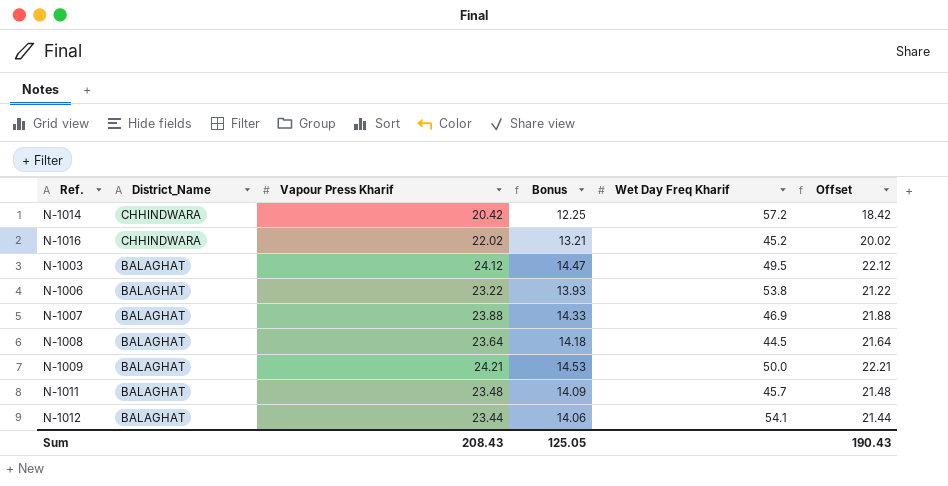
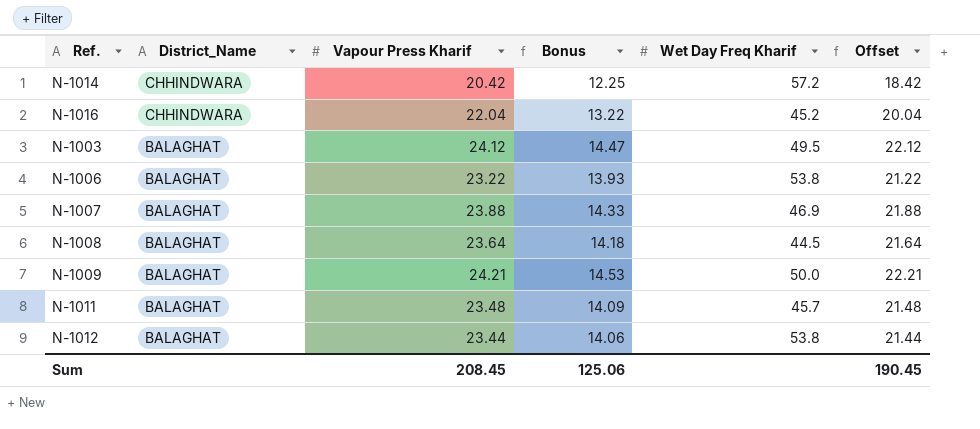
N-1016 | Vapour Press Kharif: 22.02 -> 22.04
N-1016 | Bonus: 13.21 -> 13.22
N-1016 | Offset: 20.02 -> 20.04
N-1012 | Wet Day Freq Kharif: 54.1 -> 53.8
Sum | Vapour Press Kharif: 208.43 -> 208.45
Sum | Bonus: 125.05 -> 125.06
Sum | Offset: 190.43 -> 190.45

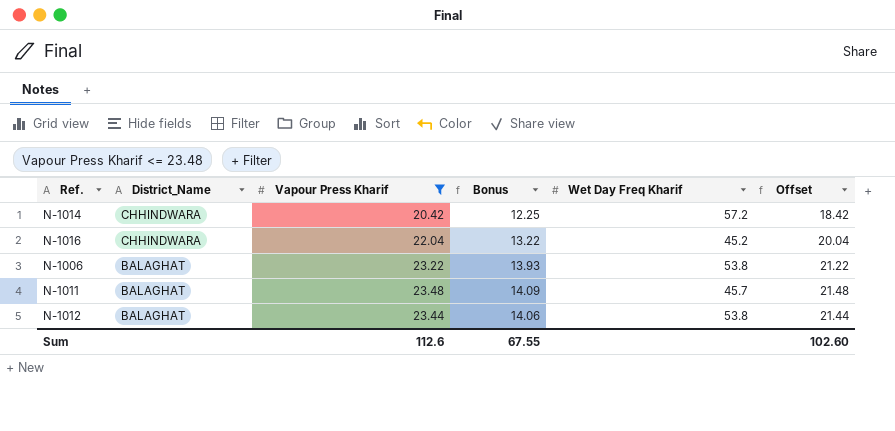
filter: none -> Vapour Press Kharif <= 23.48
Sum | Vapour Press Kharif: 208.45 -> 112.6
Sum | Bonus: 125.06 -> 67.55
Sum | Offset: 190.45 -> 102.60

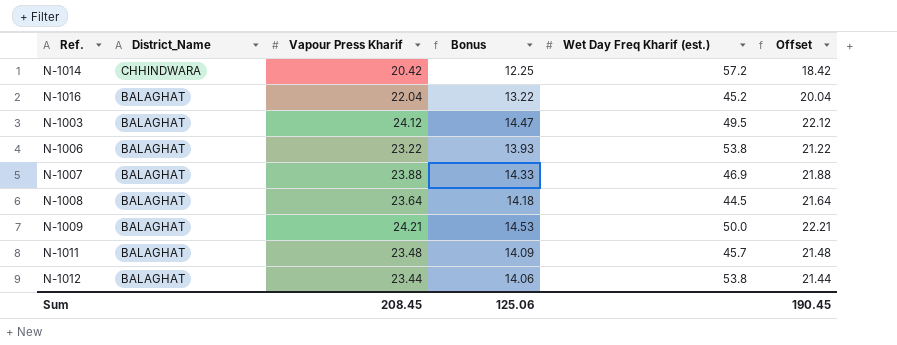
filter: Vapour Press Kharif <= 23.48 -> none
column name: Wet Day Freq Kharif -> Wet Day Freq Kharif (est.)
N-1016 | District_Name: CHHINDWARA -> BALAGHAT
Sum | Vapour Press Kharif: 112.6 -> 208.45
Sum | Bonus: 67.55 -> 125.06
Sum | Offset: 102.60 -> 190.45

